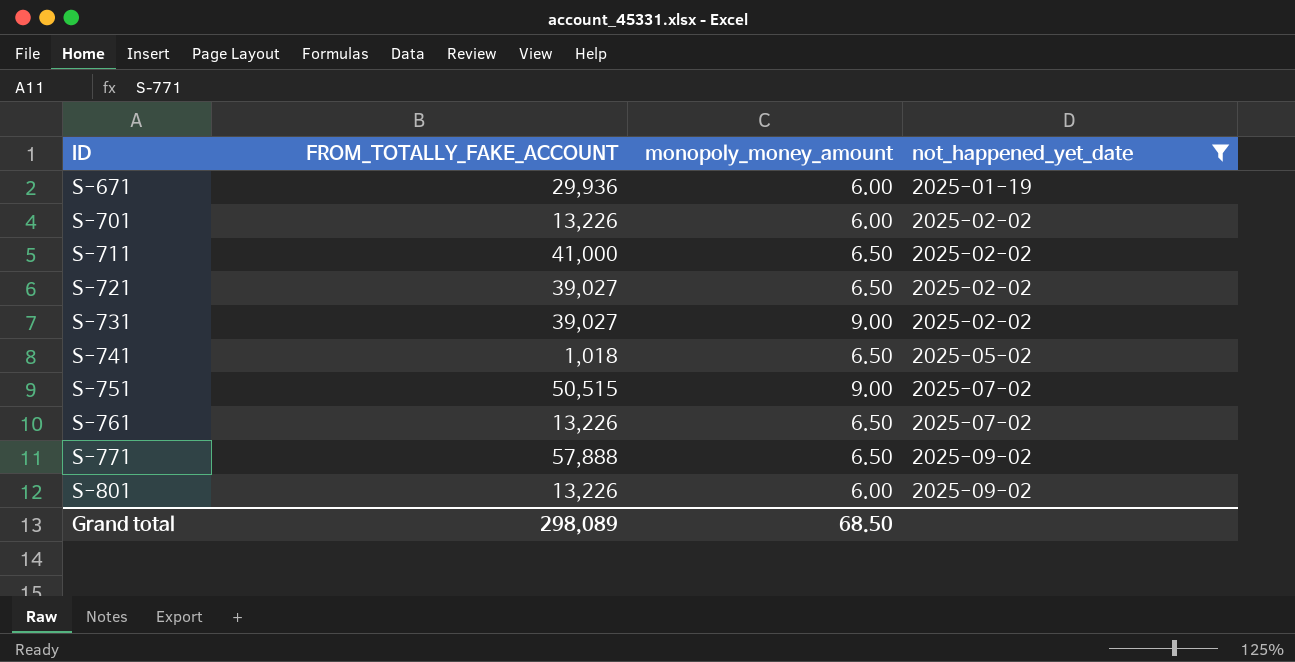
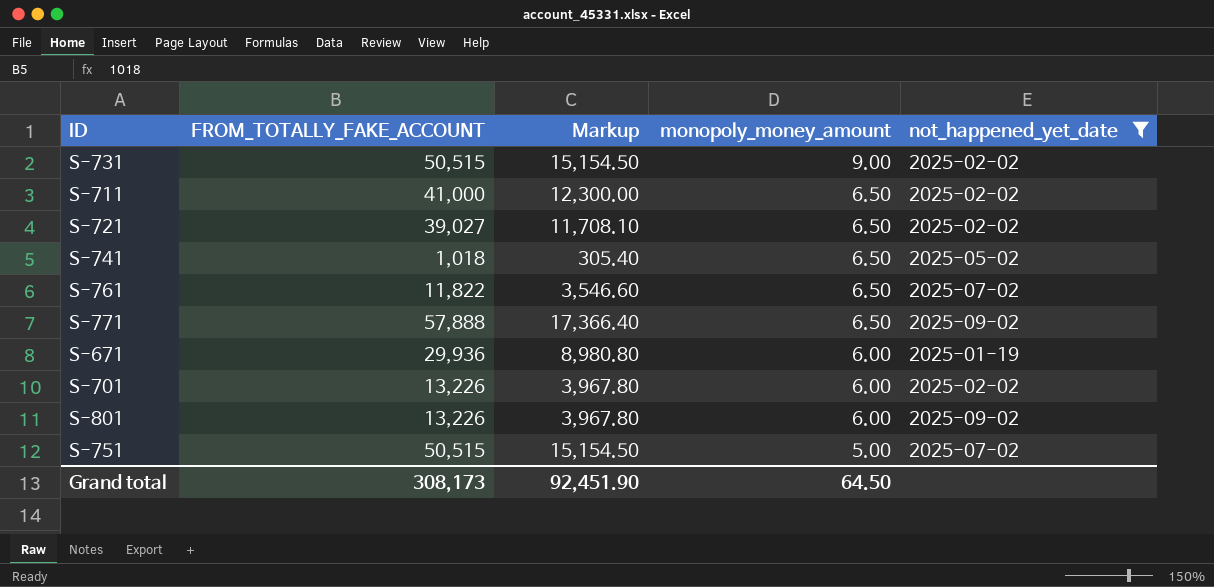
row order: ID ascending -> monopoly_money_amount descending
column Markup | formula: none -> [FROM_TOTALLY_FAKE_ACCOUNT] * 0.3
S-731 | FROM_TOTALLY_FAKE_ACCOUNT: 39,027 -> 50,515
S-761 | FROM_TOTALLY_FAKE_ACCOUNT: 13,226 -> 11,822
S-751 | monopoly_money_amount: 9.00 -> 5.00
Grand total | FROM_TOTALLY_FAKE_ACCOUNT: 298,089 -> 308,173
Grand total | monopoly_money_amount: 68.50 -> 64.50

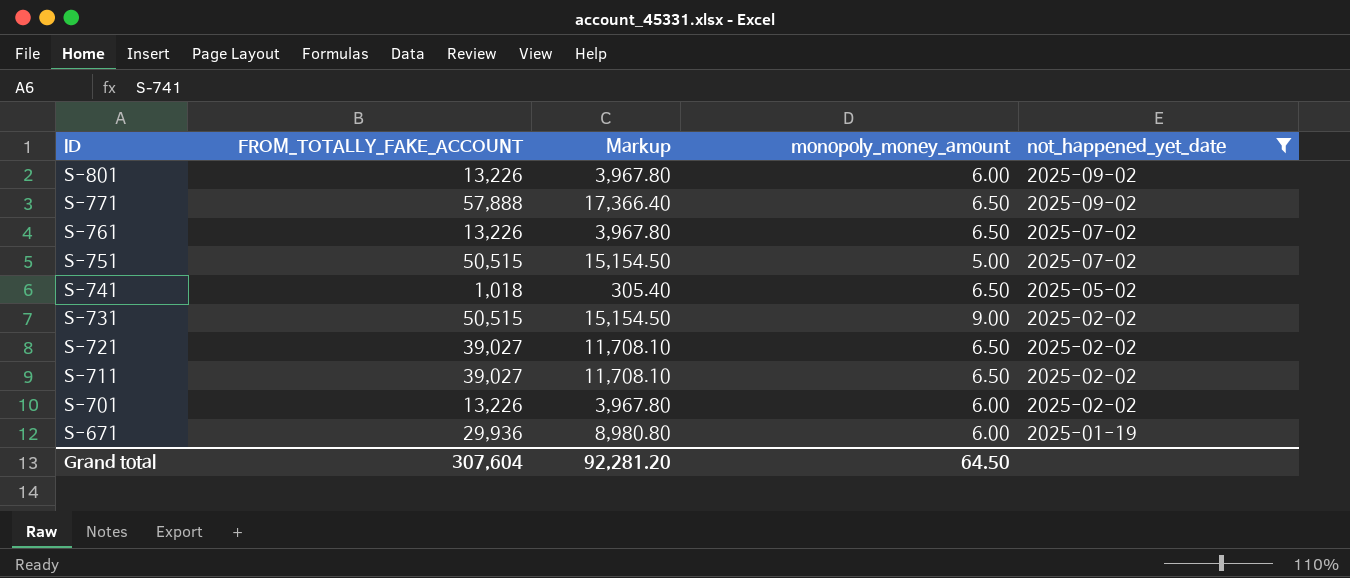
row order: monopoly_money_amount descending -> ID descending
S-761 | FROM_TOTALLY_FAKE_ACCOUNT: 11,822 -> 13,226
S-761 | Markup: 3,546.60 -> 3,967.80
S-711 | FROM_TOTALLY_FAKE_ACCOUNT: 41,000 -> 39,027
S-711 | Markup: 12,300.00 -> 11,708.10
Grand total | FROM_TOTALLY_FAKE_ACCOUNT: 308,173 -> 307,604
Grand total | Markup: 92,451.90 -> 92,281.20

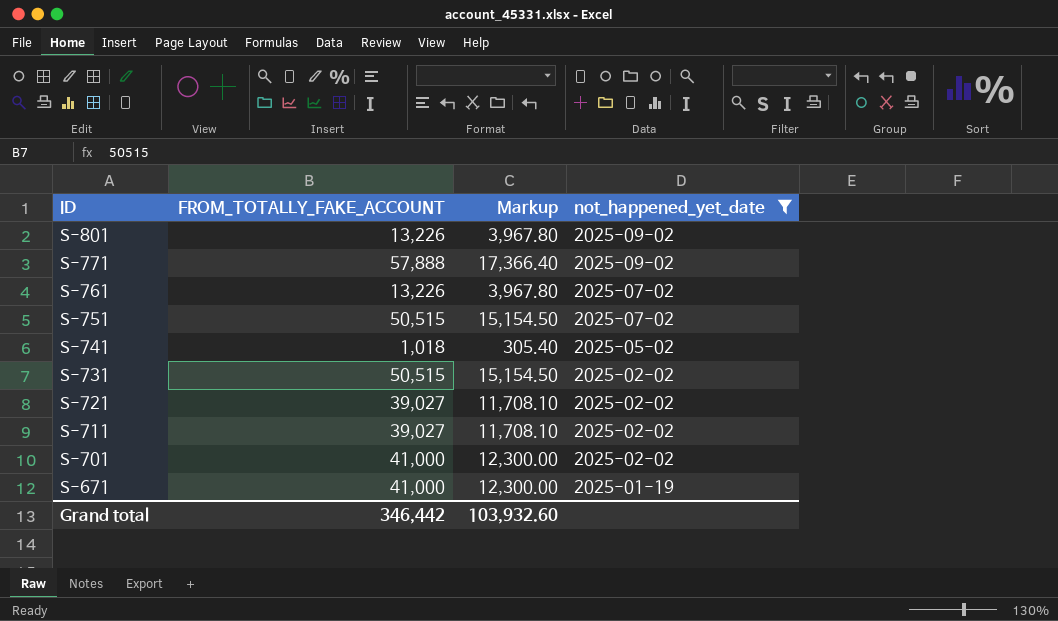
column monopoly_money_amount | position: 4 -> none
S-701 | FROM_TOTALLY_FAKE_ACCOUNT: 13,226 -> 41,000
S-701 | Markup: 3,967.80 -> 12,300.00
S-671 | FROM_TOTALLY_FAKE_ACCOUNT: 29,936 -> 41,000
S-671 | Markup: 8,980.80 -> 12,300.00
Grand total | FROM_TOTALLY_FAKE_ACCOUNT: 307,604 -> 346,442
Grand total | Markup: 92,281.20 -> 103,932.60

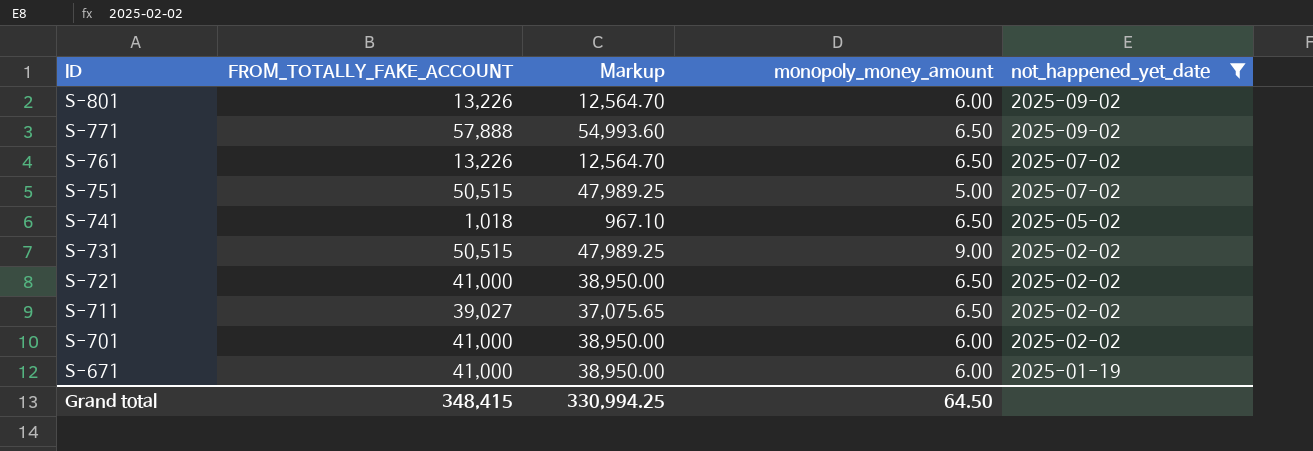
column Markup | formula: [FROM_TOTALLY_FAKE_ACCOUNT] * 0.3 -> [FROM_TOTALLY_FAKE_ACCOUNT] * 0.95
column monopoly_money_amount | position: none -> 4
S-721 | FROM_TOTALLY_FAKE_ACCOUNT: 39,027 -> 41,000
Grand total | FROM_TOTALLY_FAKE_ACCOUNT: 346,442 -> 348,415
Grand total | Markup: 103,932.60 -> 330,994.25

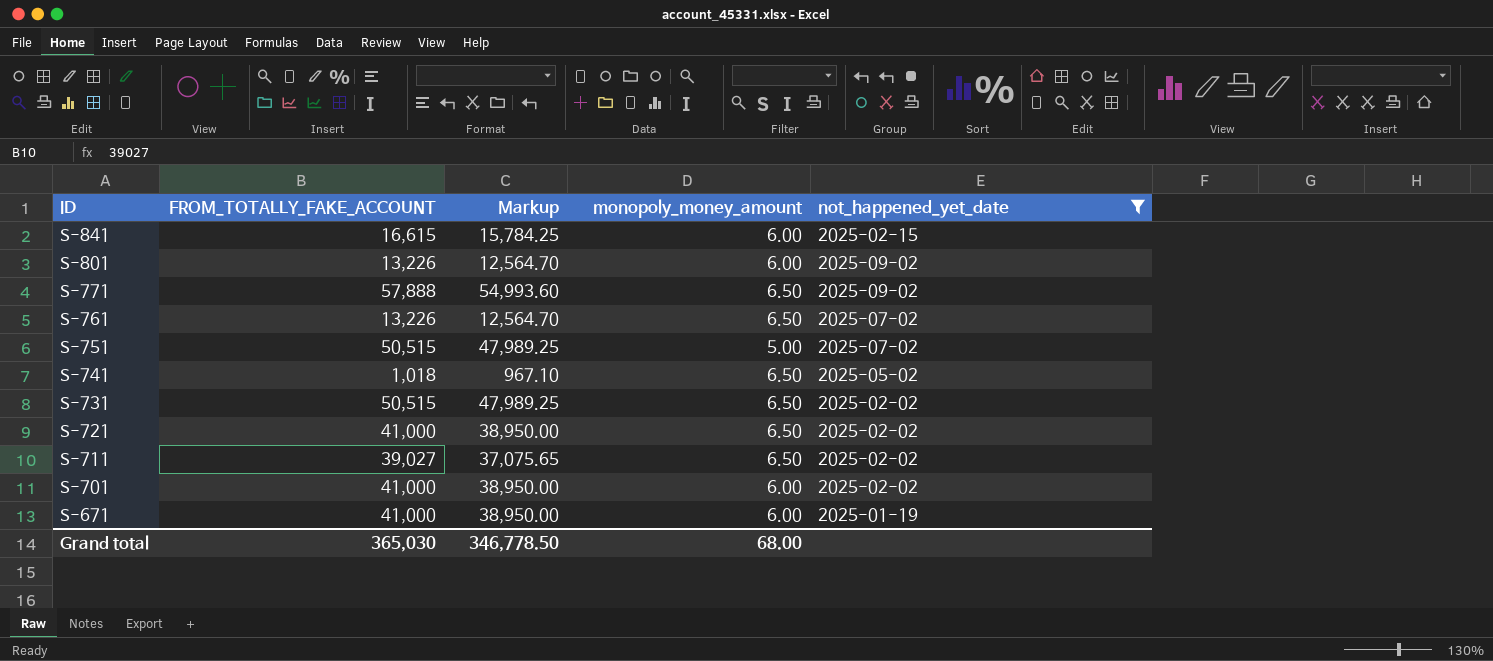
row S-841: none -> 16,615 | 15,784.25 | 6.00 | 2025-02-15
S-731 | monopoly_money_amount: 9.00 -> 6.50
Grand total | FROM_TOTALLY_FAKE_ACCOUNT: 348,415 -> 365,030
Grand total | Markup: 330,994.25 -> 346,778.50
Grand total | monopoly_money_amount: 64.50 -> 68.00

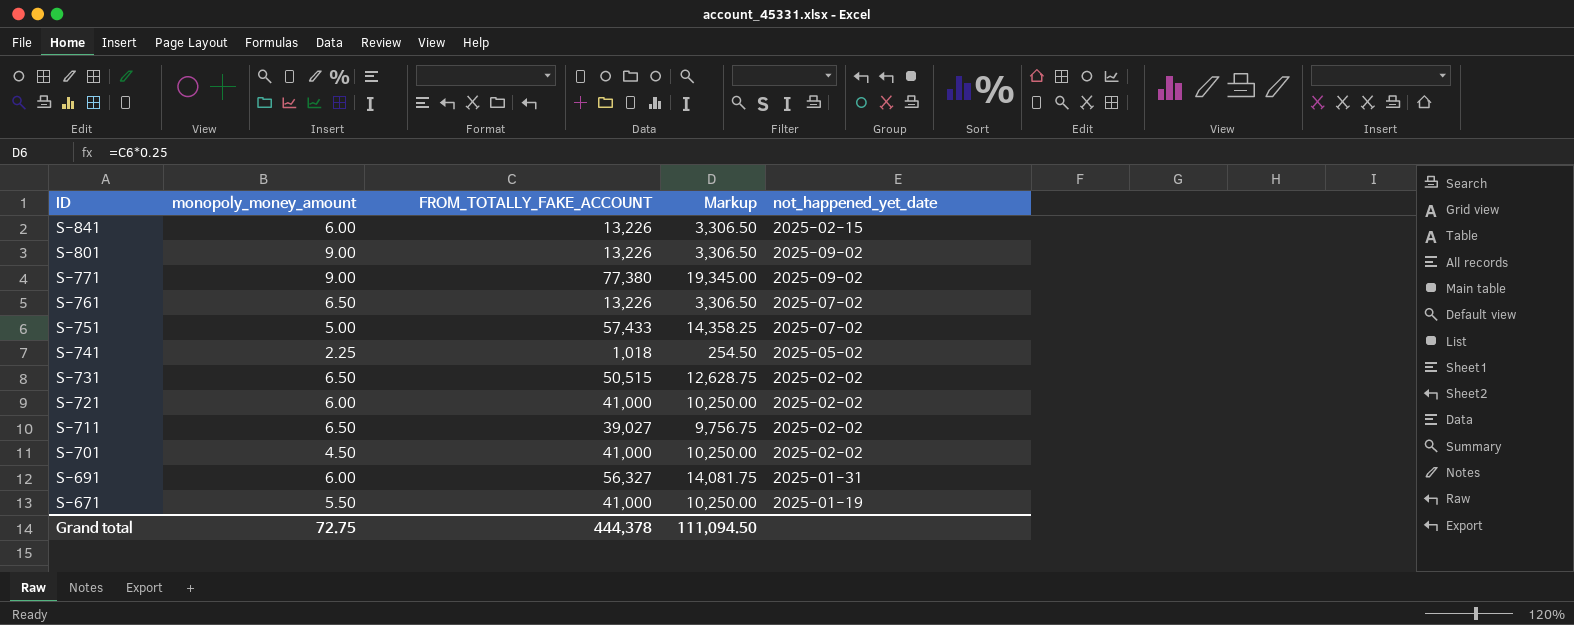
filter: not_happened_yet_date != 2025-01-31 -> none
column monopoly_money_amount | position: 4 -> 2
column Markup | formula: [FROM_TOTALLY_FAKE_ACCOUNT] * 0.95 -> [FROM_TOTALLY_FAKE_ACCOUNT] * 0.25
S-841 | FROM_TOTALLY_FAKE_ACCOUNT: 16,615 -> 13,226
S-801 | monopoly_money_amount: 6.00 -> 9.00
S-771 | monopoly_money_amount: 6.50 -> 9.00
S-771 | FROM_TOTALLY_FAKE_ACCOUNT: 57,888 -> 77,380
S-751 | FROM_TOTALLY_FAKE_ACCOUNT: 50,515 -> 57,433
S-741 | monopoly_money_amount: 6.50 -> 2.25
S-721 | monopoly_money_amount: 6.50 -> 6.00
S-701 | monopoly_money_amount: 6.00 -> 4.50
S-671 | monopoly_money_amount: 6.00 -> 5.50
Grand total | monopoly_money_amount: 68.00 -> 72.75
Grand total | FROM_TOTALLY_FAKE_ACCOUNT: 365,030 -> 444,378
Grand total | Markup: 346,778.50 -> 111,094.50

